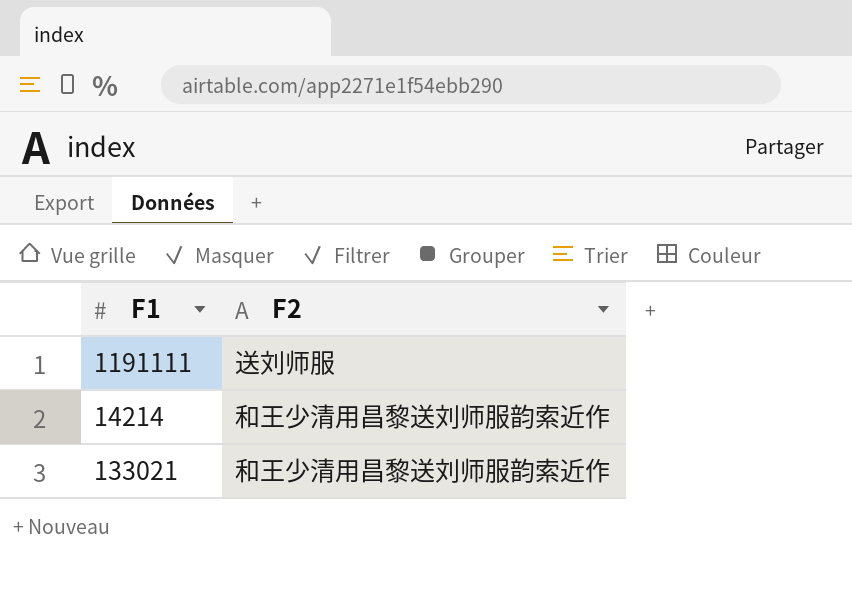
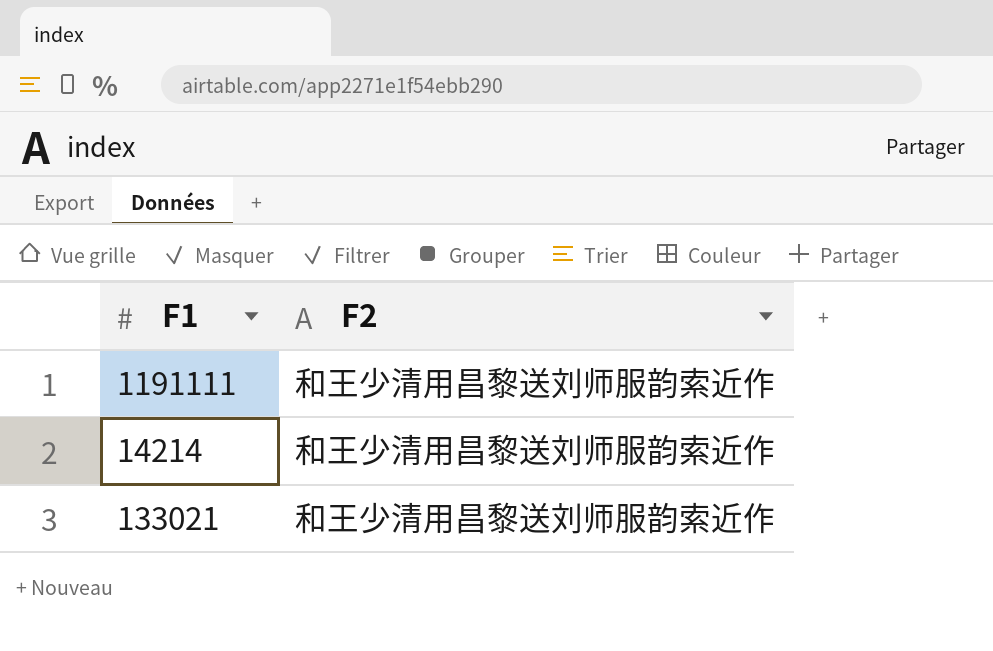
1191111 | F2: 送刘师服 -> 和王少清用昌黎送刘师服韵索近作

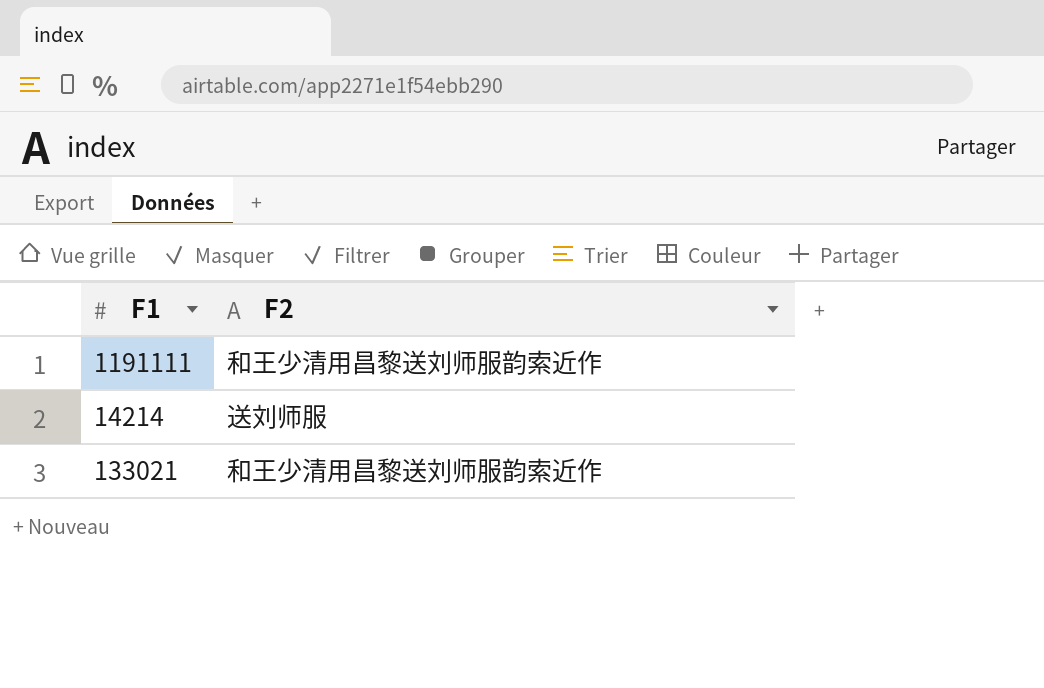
14214 | F2: 和王少清用昌黎送刘师服韵索近作 -> 送刘师服

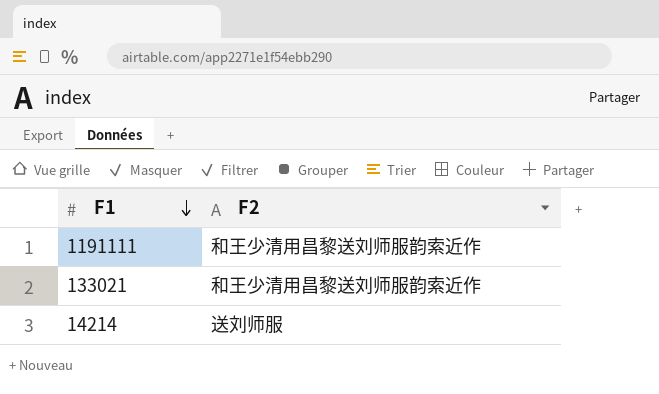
row order: none -> F1 descending

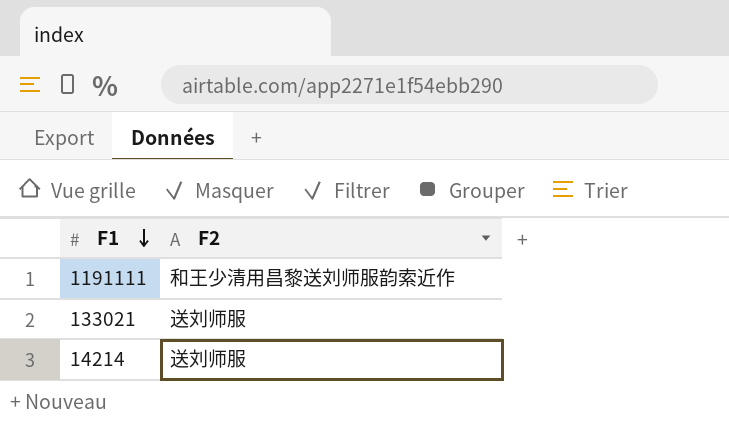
133021 | F2: 和王少清用昌黎送刘师服韵索近作 -> 送刘师服

